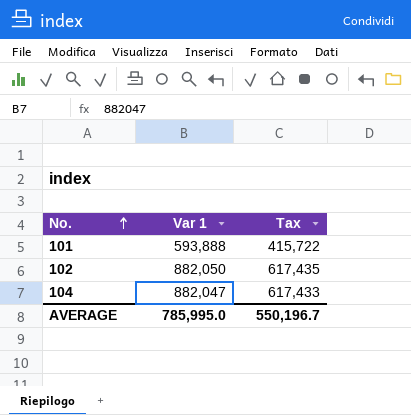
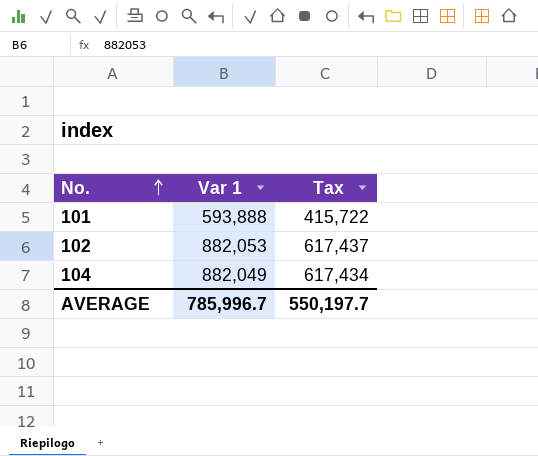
102 | Var 1: 882,050 -> 882,053
102 | Tax: 617,435 -> 617,437
104 | Var 1: 882,047 -> 882,049
104 | Tax: 617,433 -> 617,434
AVERAGE | Var 1: 785,995.0 -> 785,996.7
AVERAGE | Tax: 550,196.7 -> 550,197.7

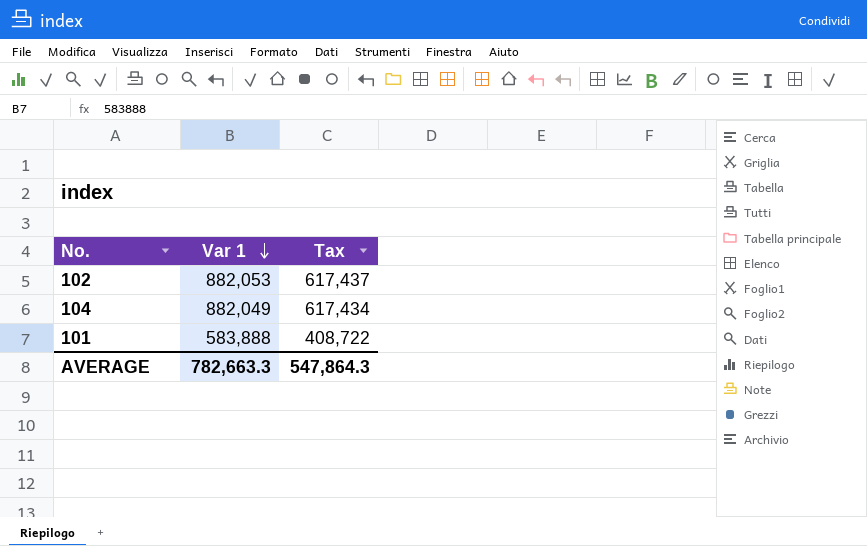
row order: No. ascending -> Var 1 descending
101 | Var 1: 593,888 -> 583,888
101 | Tax: 415,722 -> 408,722
AVERAGE | Var 1: 785,996.7 -> 782,663.3
AVERAGE | Tax: 550,197.7 -> 547,864.3

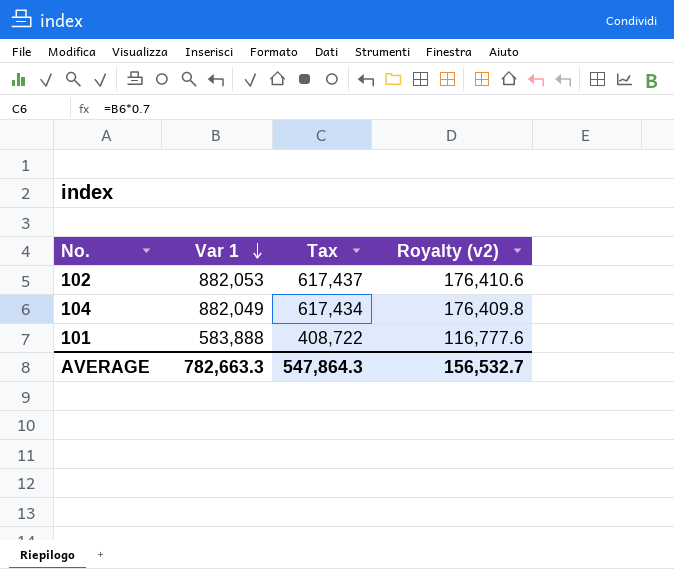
column Royalty (v2) | formula: none -> [Var 1] * 0.2

